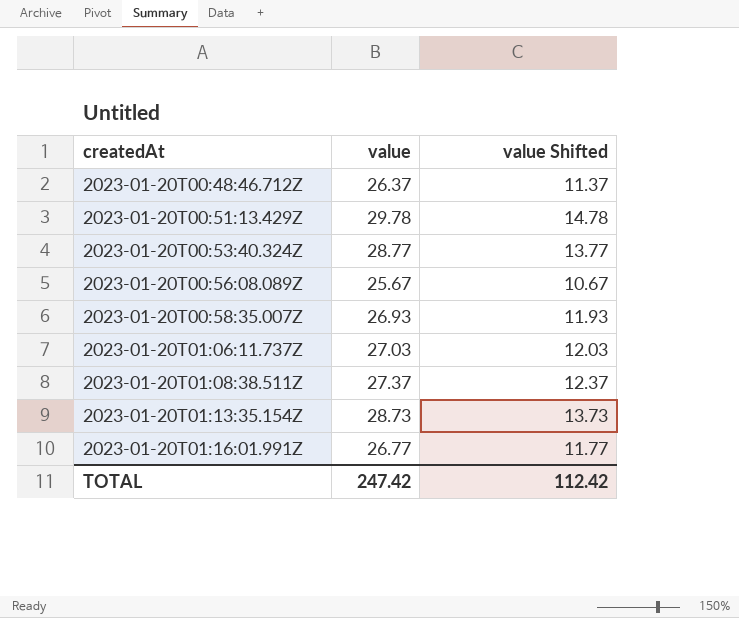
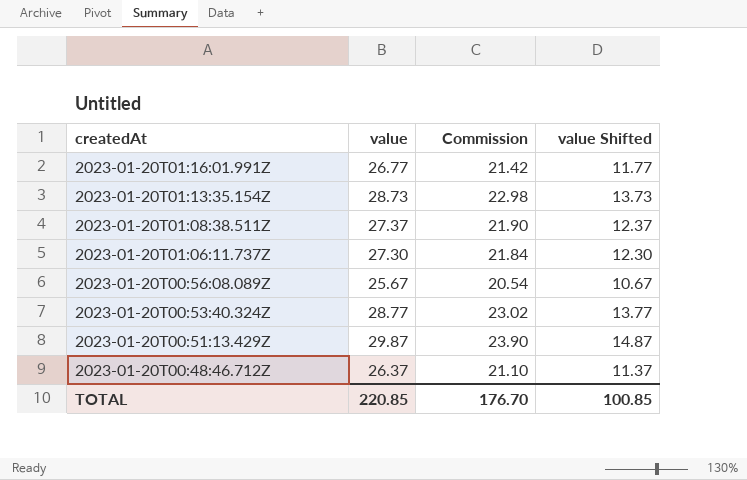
row order: createdAt ascending -> createdAt descending
column Commission | formula: none -> [value] * 0.8
row 2023-01-20T00:58:35.007Z: 26.93 | 11.93 -> none
2023-01-20T01:06:11.737Z | value: 27.03 -> 27.30
2023-01-20T01:06:11.737Z | value Shifted: 12.03 -> 12.30
2023-01-20T00:51:13.429Z | value: 29.78 -> 29.87
2023-01-20T00:51:13.429Z | value Shifted: 14.78 -> 14.87
TOTAL | value: 247.42 -> 220.85
TOTAL | value Shifted: 112.42 -> 100.85

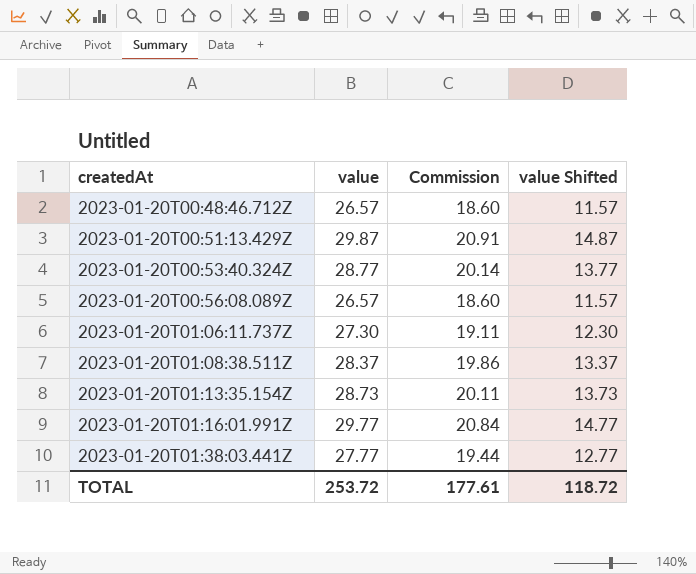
row order: createdAt descending -> createdAt ascending
column Commission | formula: [value] * 0.8 -> [value] * 0.7
2023-01-20T00:48:46.712Z | value: 26.37 -> 26.57
2023-01-20T00:48:46.712Z | value Shifted: 11.37 -> 11.57
2023-01-20T00:56:08.089Z | value: 25.67 -> 26.57
2023-01-20T00:56:08.089Z | value Shifted: 10.67 -> 11.57
2023-01-20T01:08:38.511Z | value: 27.37 -> 28.37
2023-01-20T01:08:38.511Z | value Shifted: 12.37 -> 13.37
2023-01-20T01:16:01.991Z | value: 26.77 -> 29.77
2023-01-20T01:16:01.991Z | value Shifted: 11.77 -> 14.77
row 2023-01-20T01:38:03.441Z: none -> 27.77 | 19.44 | 12.77
TOTAL | value: 220.85 -> 253.72
TOTAL | Commission: 176.70 -> 177.61
TOTAL | value Shifted: 100.85 -> 118.72

